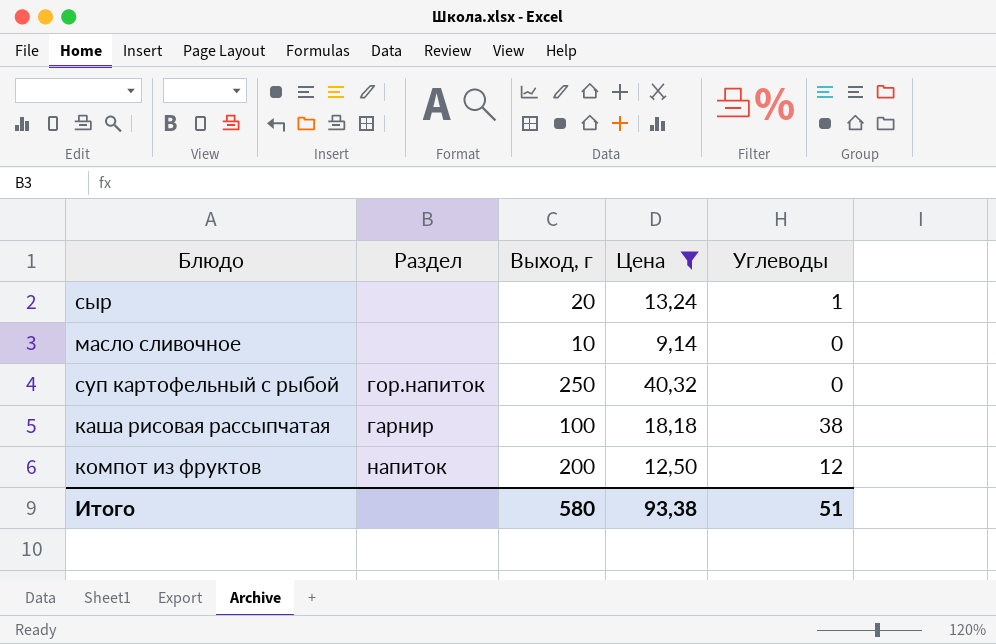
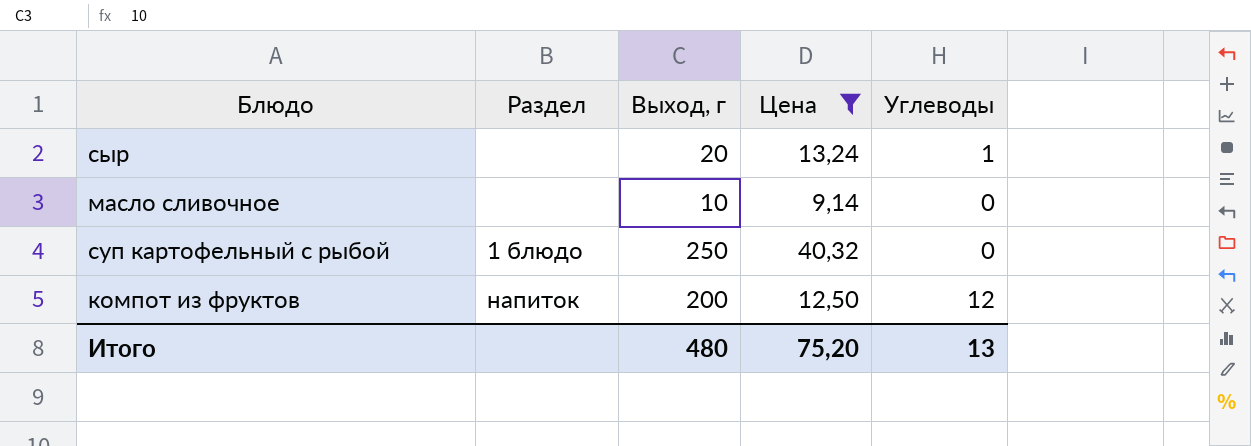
row каша рисовая рассыпчатая: гарнир | 100 | 18,18 | 38 -> none
суп картофельный с рыбой | Раздел: гор.напиток -> 1 блюдо
Итого | Выход, г: 580 -> 480
Итого | Цена: 93,38 -> 75,20
Итого | Углеводы: 51 -> 13

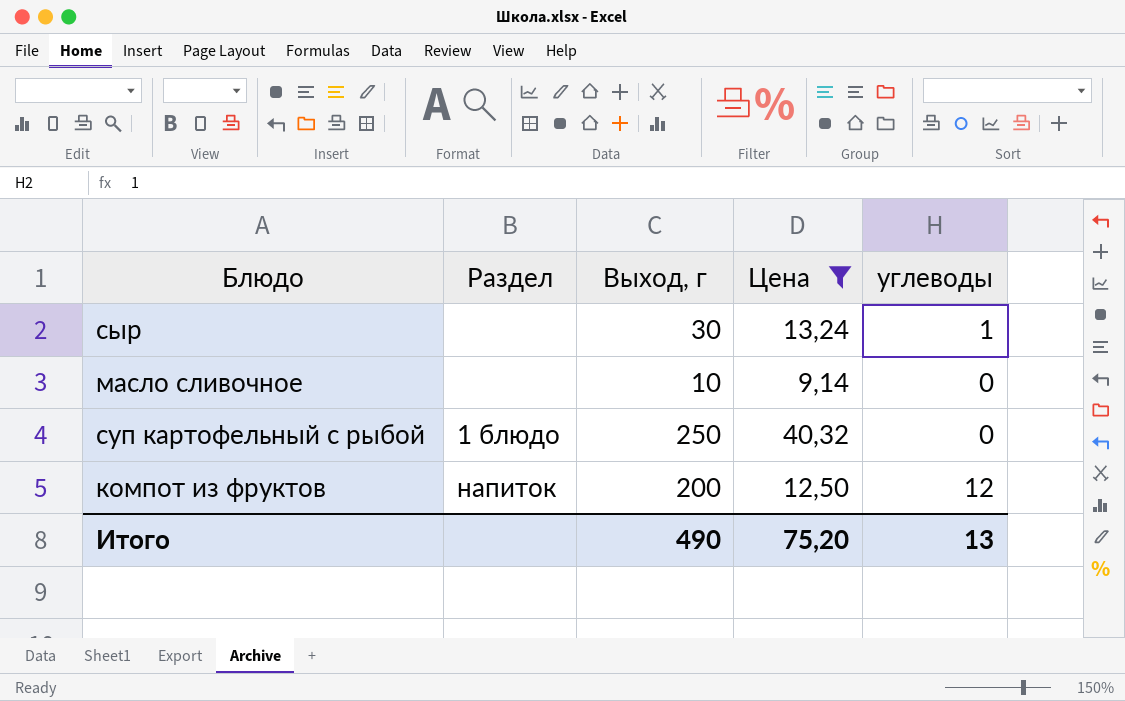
column name: Углеводы -> углеводы
сыр | Выход, г: 20 -> 30
Итого | Выход, г: 480 -> 490

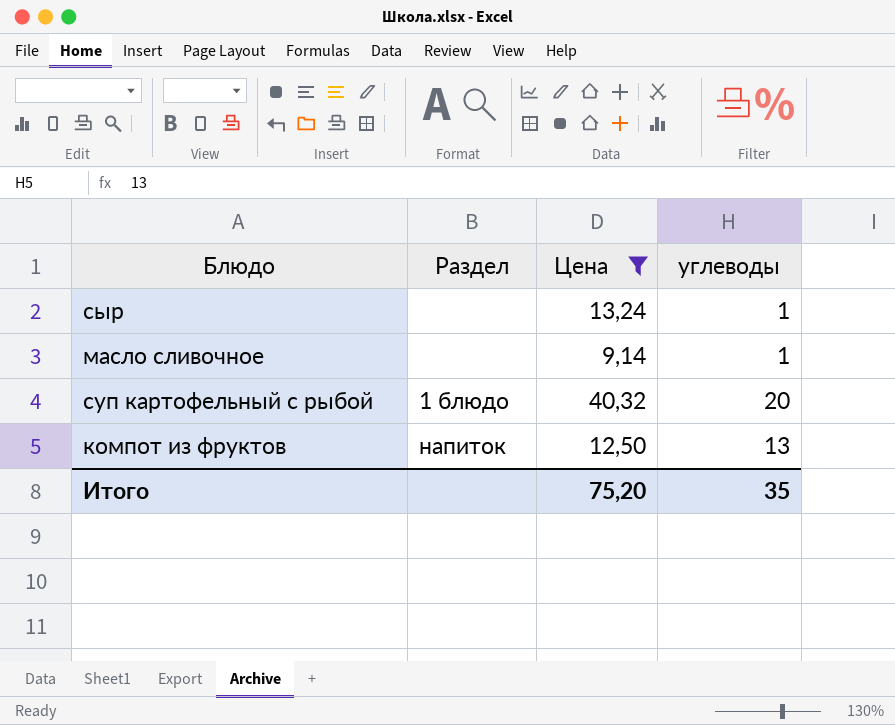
column Выход, г | position: 3 -> none
масло сливочное | углеводы: 0 -> 1
суп картофельный с рыбой | углеводы: 0 -> 20
компот из фруктов | углеводы: 12 -> 13
Итого | углеводы: 13 -> 35

